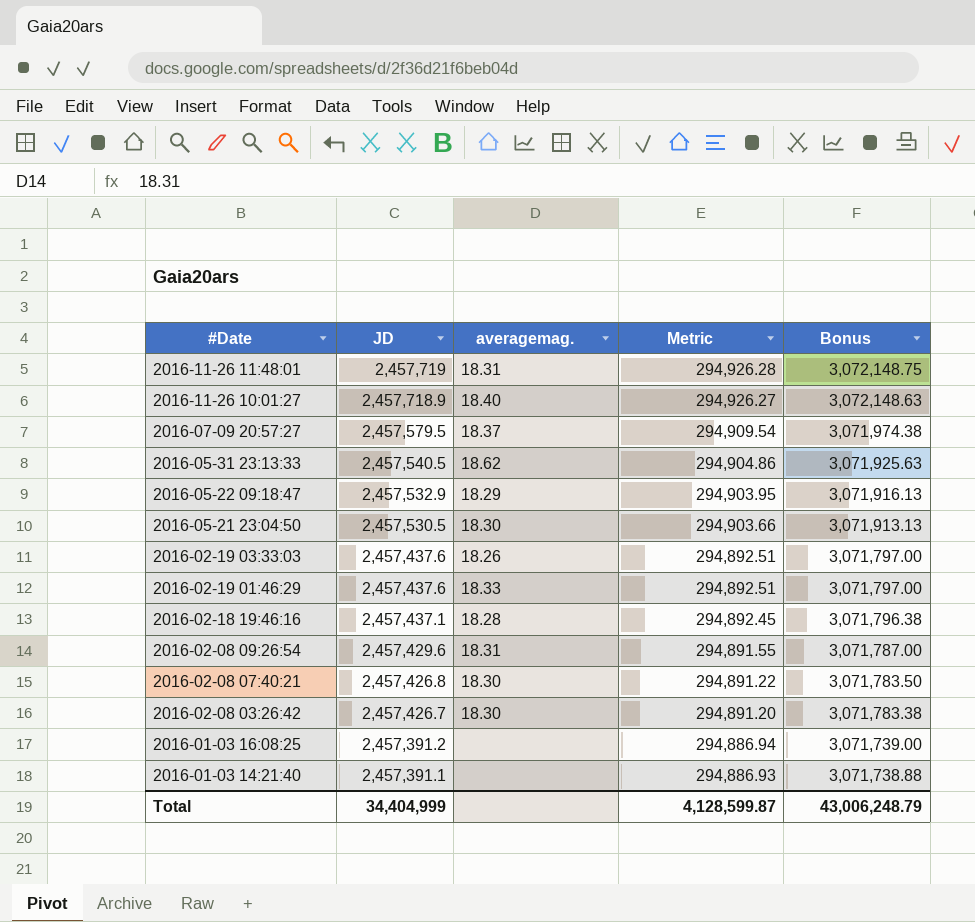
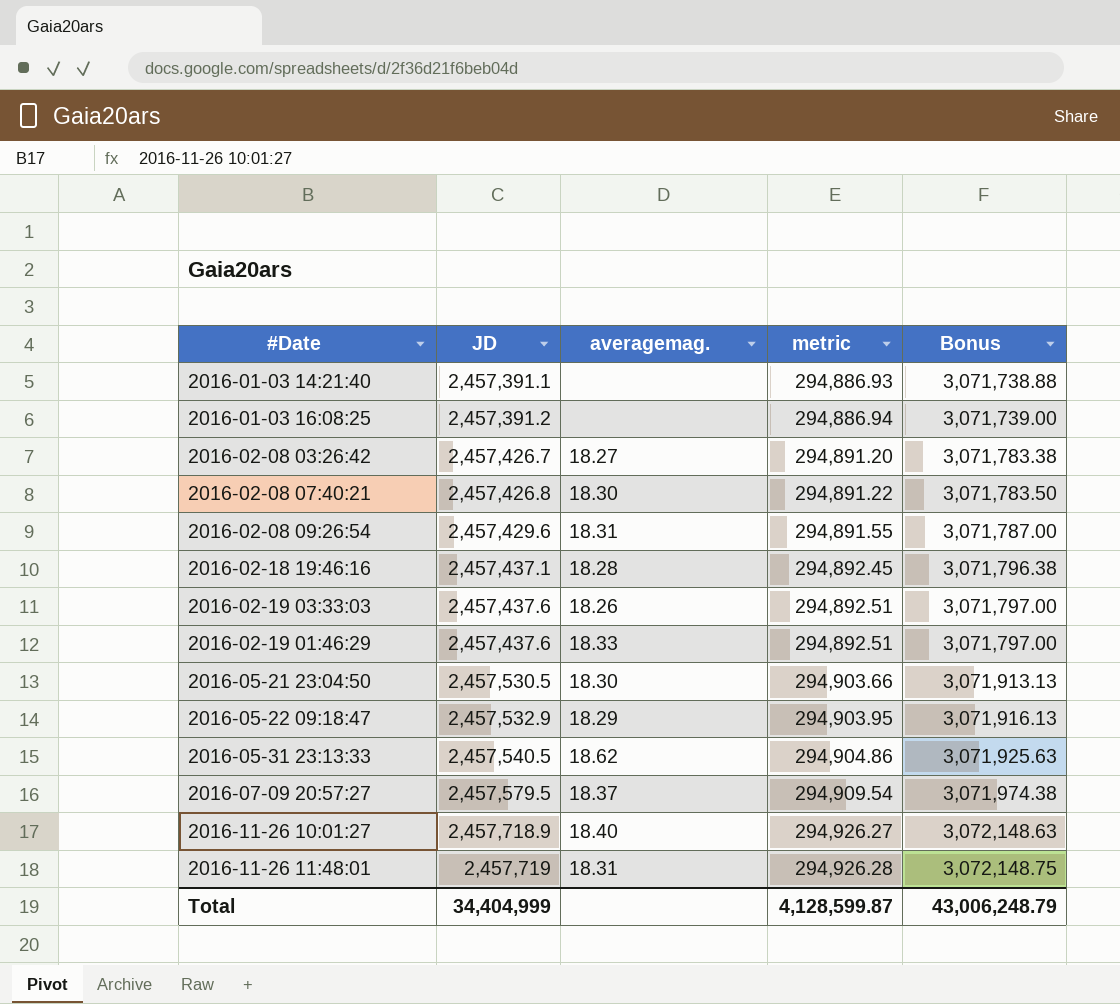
row order: #Date descending -> JD ascending
column name: Metric -> metric
2016-02-08 03:26:42 | averagemag.: 18.30 -> 18.27

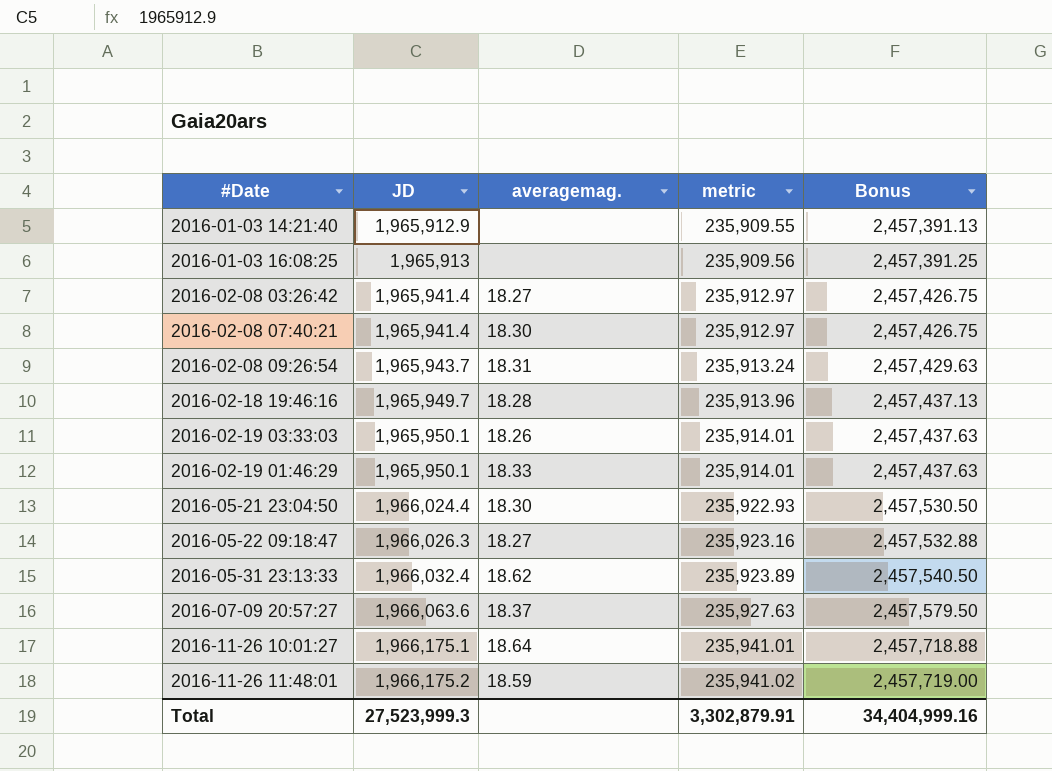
2016-01-03 14:21:40 | JD: 2,457,391.1 -> 1,965,912.9
2016-01-03 14:21:40 | metric: 294,886.93 -> 235,909.55
2016-01-03 14:21:40 | Bonus: 3,071,738.88 -> 2,457,391.13
2016-01-03 16:08:25 | JD: 2,457,391.2 -> 1,965,913
2016-01-03 16:08:25 | metric: 294,886.94 -> 235,909.56
2016-01-03 16:08:25 | Bonus: 3,071,739.00 -> 2,457,391.25
2016-02-08 03:26:42 | JD: 2,457,426.7 -> 1,965,941.4
2016-02-08 03:26:42 | metric: 294,891.20 -> 235,912.97
2016-02-08 03:26:42 | Bonus: 3,071,783.38 -> 2,457,426.75
2016-02-08 07:40:21 | JD: 2,457,426.8 -> 1,965,941.4
2016-02-08 07:40:21 | metric: 294,891.22 -> 235,912.97
2016-02-08 07:40:21 | Bonus: 3,071,783.50 -> 2,457,426.75
2016-02-08 09:26:54 | JD: 2,457,429.6 -> 1,965,943.7
2016-02-08 09:26:54 | metric: 294,891.55 -> 235,913.24
2016-02-08 09:26:54 | Bonus: 3,071,787.00 -> 2,457,429.63
2016-02-18 19:46:16 | JD: 2,457,437.1 -> 1,965,949.7
2016-02-18 19:46:16 | metric: 294,892.45 -> 235,913.96
2016-02-18 19:46:16 | Bonus: 3,071,796.38 -> 2,457,437.13
2016-02-19 03:33:03 | JD: 2,457,437.6 -> 1,965,950.1
2016-02-19 03:33:03 | metric: 294,892.51 -> 235,914.01
2016-02-19 03:33:03 | Bonus: 3,071,797.00 -> 2,457,437.63
2016-02-19 01:46:29 | JD: 2,457,437.6 -> 1,965,950.1
2016-02-19 01:46:29 | metric: 294,892.51 -> 235,914.01
2016-02-19 01:46:29 | Bonus: 3,071,797.00 -> 2,457,437.63
2016-05-21 23:04:50 | JD: 2,457,530.5 -> 1,966,024.4
2016-05-21 23:04:50 | metric: 294,903.66 -> 235,922.93
2016-05-21 23:04:50 | Bonus: 3,071,913.13 -> 2,457,530.50
2016-05-22 09:18:47 | JD: 2,457,532.9 -> 1,966,026.3
2016-05-22 09:18:47 | averagemag.: 18.29 -> 18.27
2016-05-22 09:18:47 | metric: 294,903.95 -> 235,923.16
2016-05-22 09:18:47 | Bonus: 3,071,916.13 -> 2,457,532.88
2016-05-31 23:13:33 | JD: 2,457,540.5 -> 1,966,032.4
2016-05-31 23:13:33 | metric: 294,904.86 -> 235,923.89
2016-05-31 23:13:33 | Bonus: 3,071,925.63 -> 2,457,540.50
2016-07-09 20:57:27 | JD: 2,457,579.5 -> 1,966,063.6
2016-07-09 20:57:27 | metric: 294,909.54 -> 235,927.63
2016-07-09 20:57:27 | Bonus: 3,071,974.38 -> 2,457,579.50
2016-11-26 10:01:27 | JD: 2,457,718.9 -> 1,966,175.1
2016-11-26 10:01:27 | averagemag.: 18.40 -> 18.64
2016-11-26 10:01:27 | metric: 294,926.27 -> 235,941.01
2016-11-26 10:01:27 | Bonus: 3,072,148.63 -> 2,457,718.88
2016-11-26 11:48:01 | JD: 2,457,719 -> 1,966,175.2
2016-11-26 11:48:01 | averagemag.: 18.31 -> 18.59
2016-11-26 11:48:01 | metric: 294,926.28 -> 235,941.02
2016-11-26 11:48:01 | Bonus: 3,072,148.75 -> 2,457,719.00
Total | JD: 34,404,999 -> 27,523,999.3
Total | metric: 4,128,599.87 -> 3,302,879.91
Total | Bonus: 43,006,248.79 -> 34,404,999.16

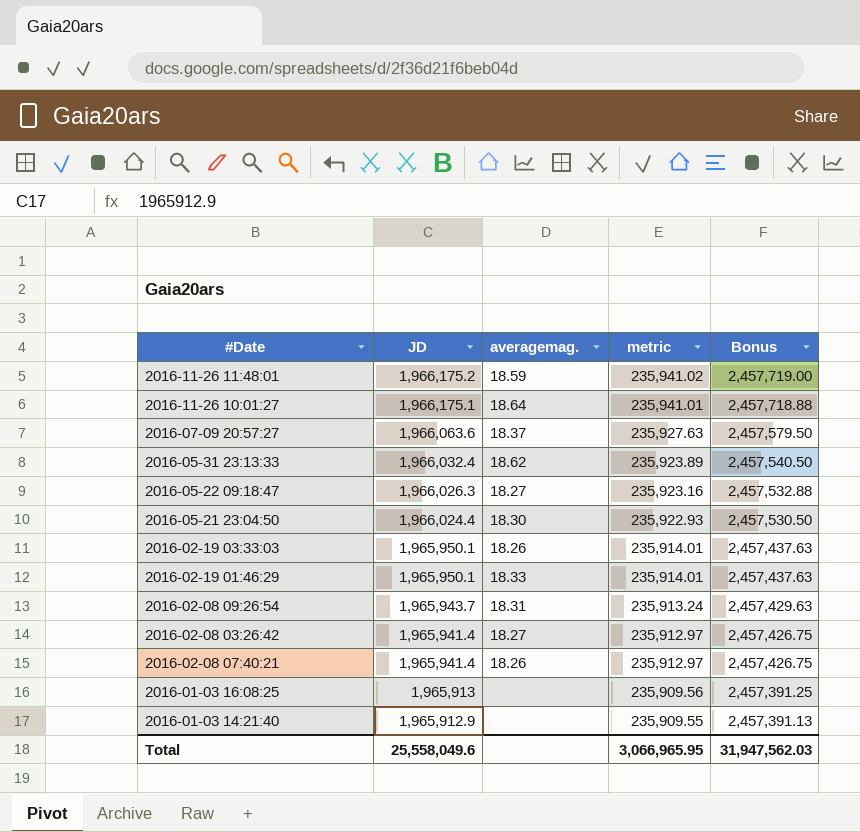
row order: JD ascending -> JD descending
row 2016-02-18 19:46:16: 1,965,949.7 | 18.28 | 235,913.96 | 2,457,437.13 -> none
2016-02-08 07:40:21 | averagemag.: 18.30 -> 18.26
Total | JD: 27,523,999.3 -> 25,558,049.6
Total | metric: 3,302,879.91 -> 3,066,965.95
Total | Bonus: 34,404,999.16 -> 31,947,562.03

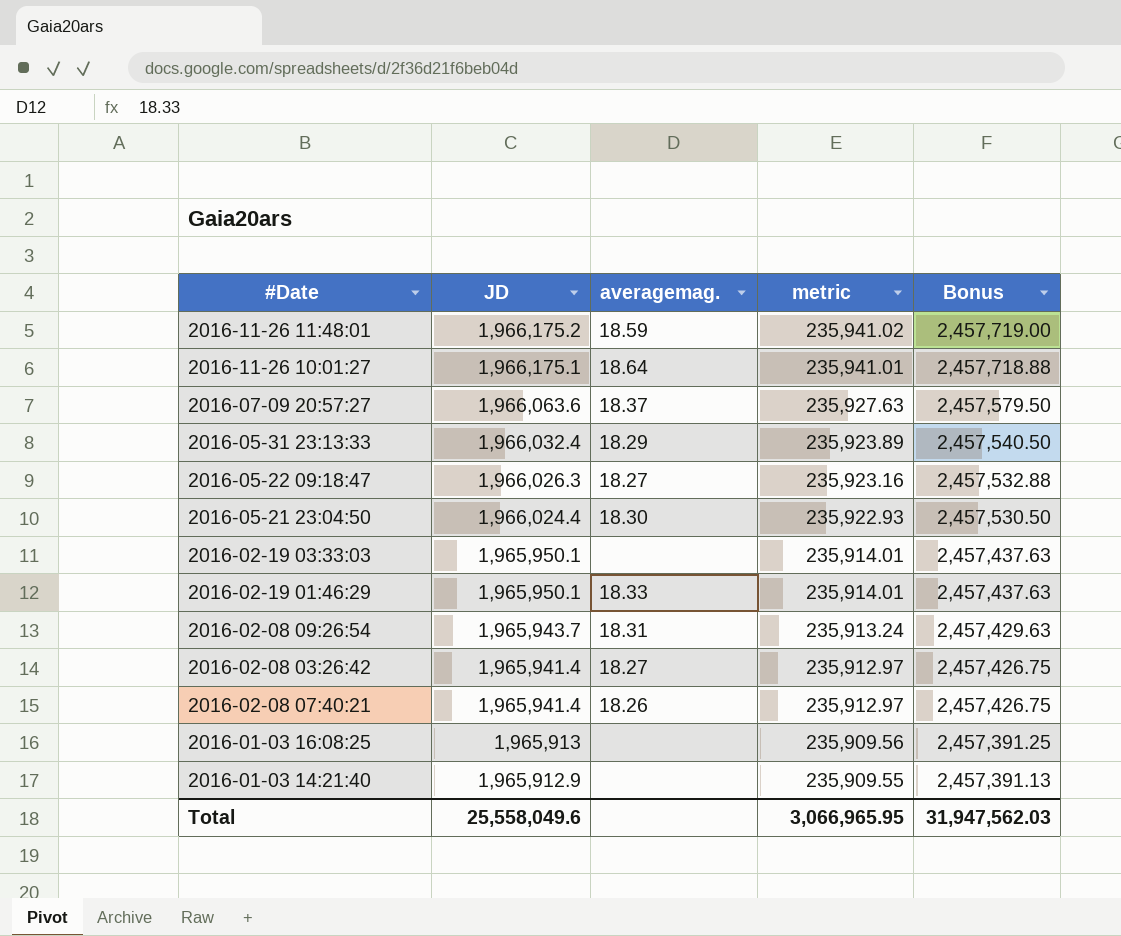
2016-05-31 23:13:33 | averagemag.: 18.62 -> 18.29
2016-02-19 03:33:03 | averagemag.: 18.26 -> none

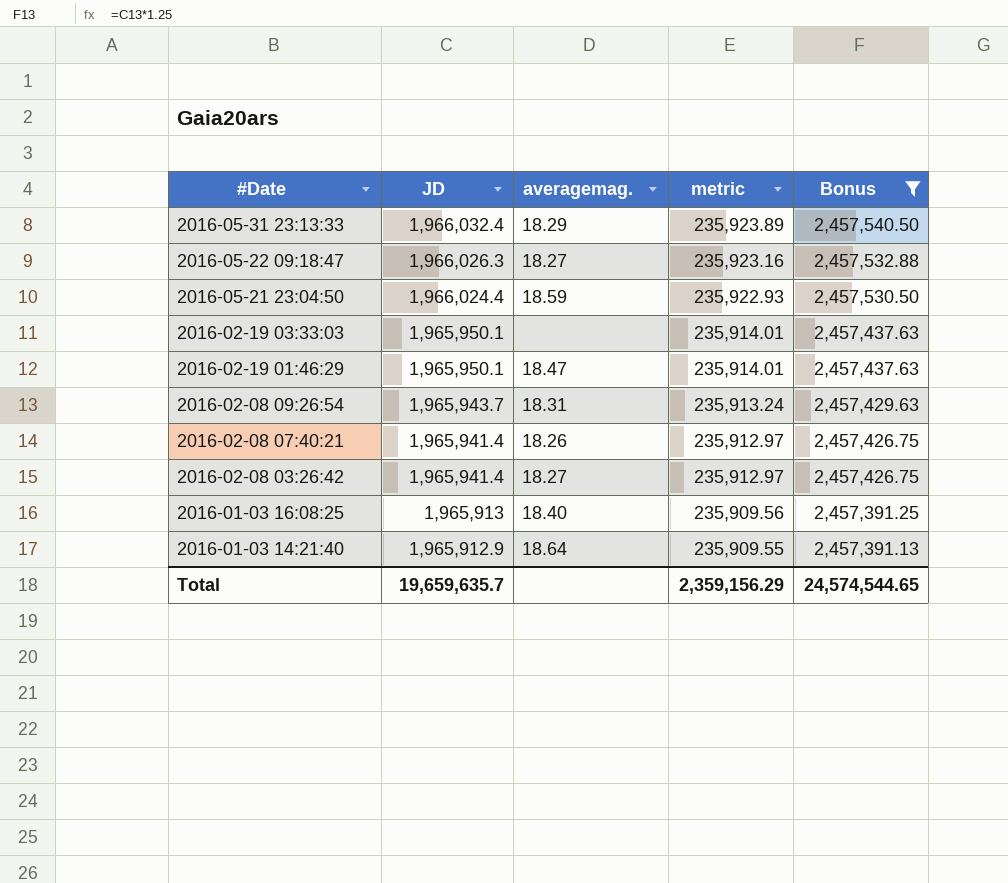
filter: none -> Bonus <= 2,457,540.50
row order: JD descending -> #Date descending
2016-05-21 23:04:50 | averagemag.: 18.30 -> 18.59
2016-02-19 01:46:29 | averagemag.: 18.33 -> 18.47
2016-01-03 16:08:25 | averagemag.: none -> 18.40
2016-01-03 14:21:40 | averagemag.: none -> 18.64
Total | JD: 25,558,049.6 -> 19,659,635.7
Total | metric: 3,066,965.95 -> 2,359,156.29
Total | Bonus: 31,947,562.03 -> 24,574,544.65

